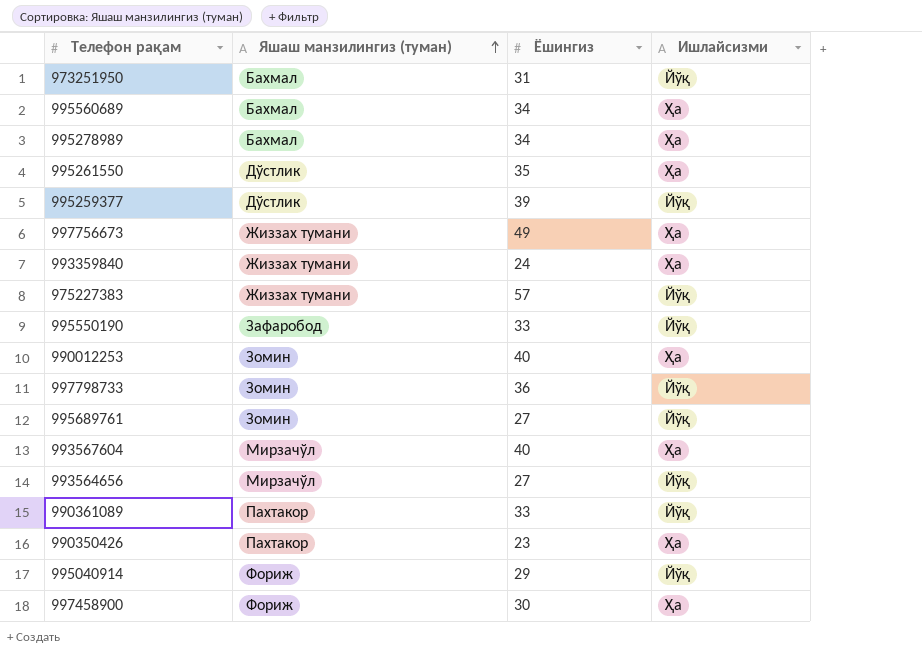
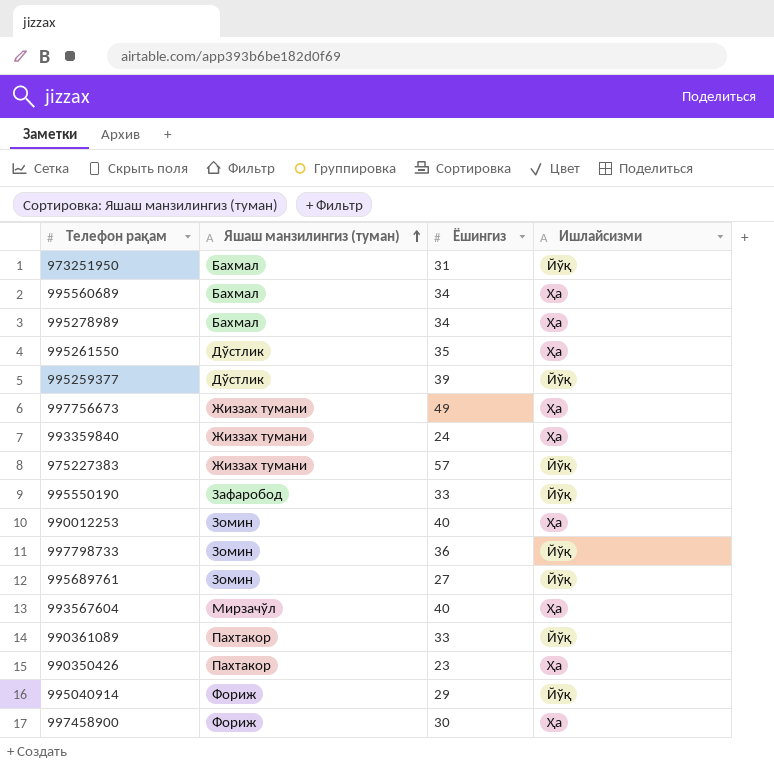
row 993564656: Мирзачўл | 27 | Йўқ -> none

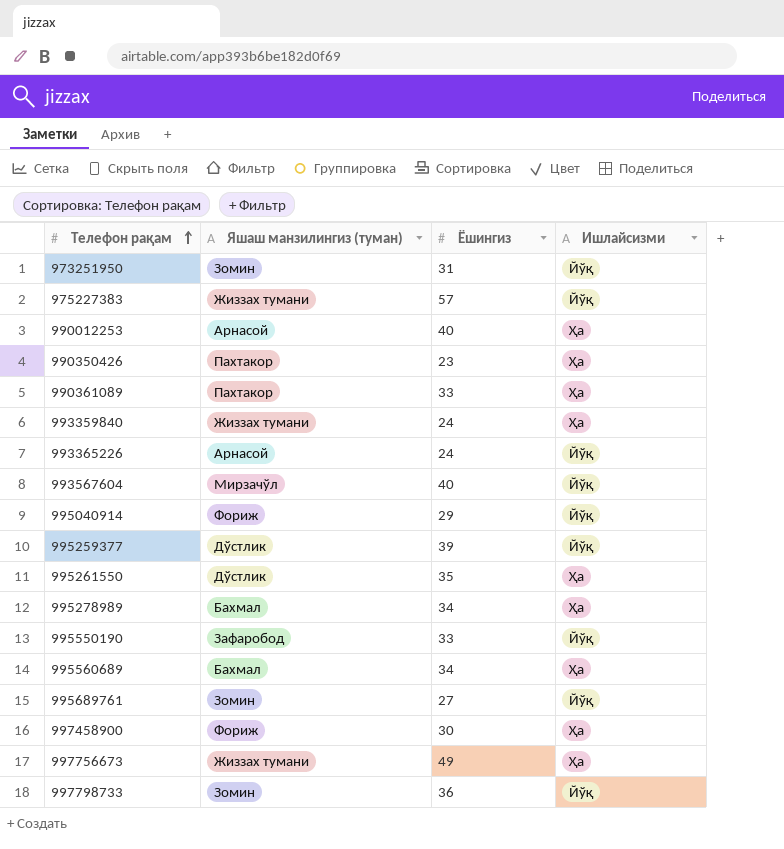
row order: Яшаш манзилингиз (туман) ascending -> Телефон рақам ascending
973251950 | Яшаш манзилингиз (туман): Бахмал -> Зомин
990012253 | Яшаш манзилингиз (туман): Зомин -> Арнасой
990361089 | Ишлайсизми: Йўқ -> Ҳа
row 993365226: none -> Арнасой | 24 | Йўқ
993567604 | Ишлайсизми: Ҳа -> Йўқ

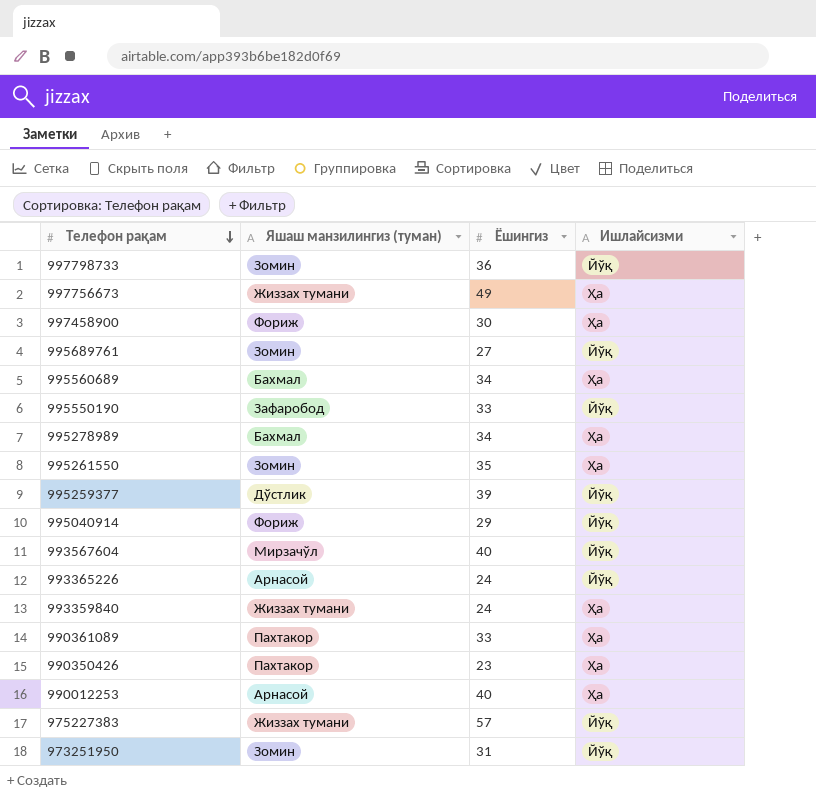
row order: Телефон рақам ascending -> Телефон рақам descending
995261550 | Яшаш манзилингиз (туман): Дўстлик -> Зомин

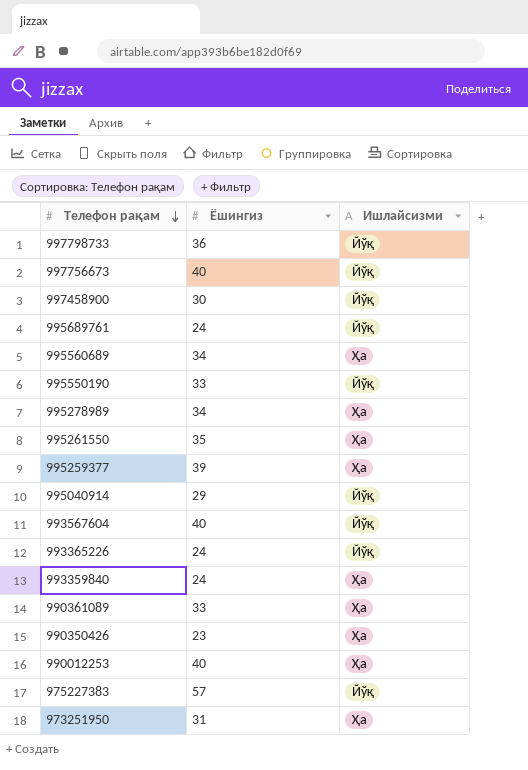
column Яшаш манзилингиз (туман) | position: 2 -> none
997756673 | Ёшингиз: 49 -> 40
997756673 | Ишлайсизми: Ҳа -> Йўқ
997458900 | Ишлайсизми: Ҳа -> Йўқ
995689761 | Ёшингиз: 27 -> 24
995259377 | Ишлайсизми: Йўқ -> Ҳа
973251950 | Ишлайсизми: Йўқ -> Ҳа

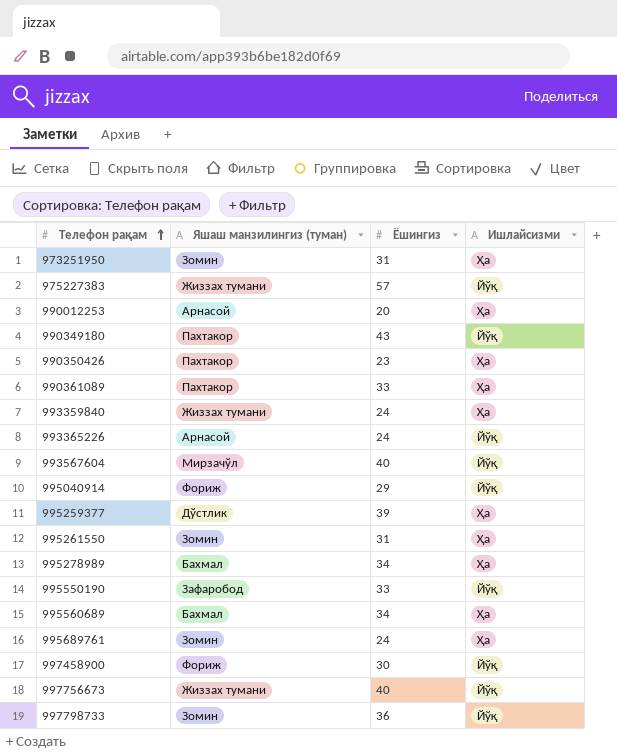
row order: Телефон рақам descending -> Телефон рақам ascending
column Яшаш манзилингиз (туман) | position: none -> 2
990012253 | Ёшингиз: 40 -> 20
row 990349180: none -> Пахтакор | 43 | Йўқ
995261550 | Ёшингиз: 35 -> 31
995689761 | Ишлайсизми: Йўқ -> Ҳа

